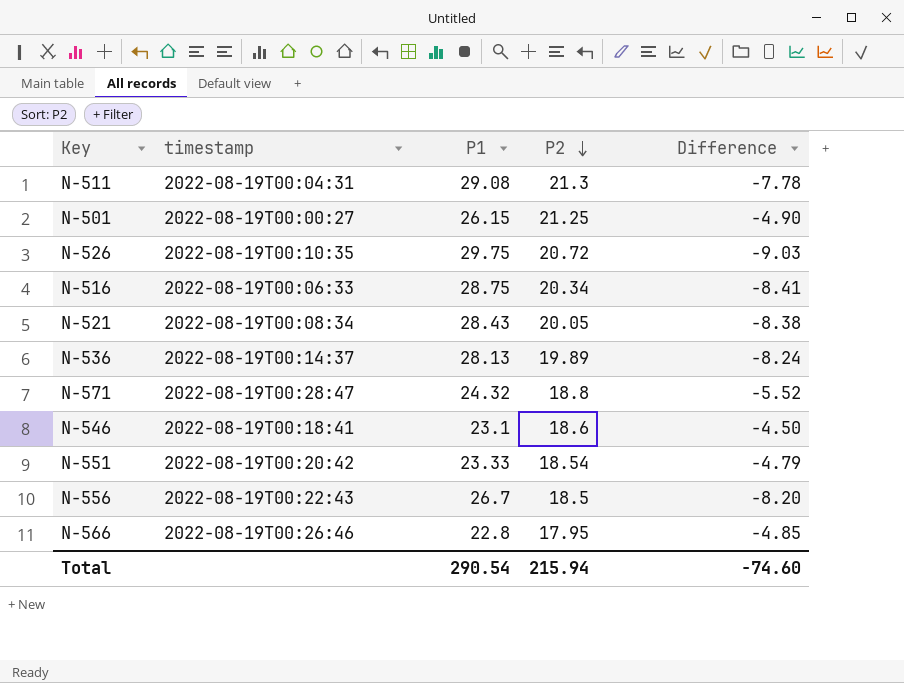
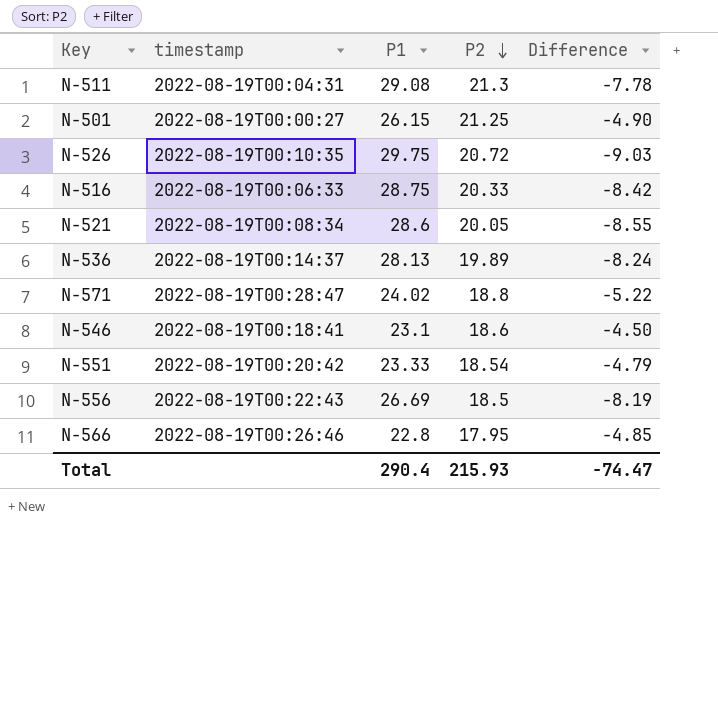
N-516 | P2: 20.34 -> 20.33
N-516 | Difference: -8.41 -> -8.42
N-521 | P1: 28.43 -> 28.6
N-521 | Difference: -8.38 -> -8.55
N-571 | P1: 24.32 -> 24.02
N-571 | Difference: -5.52 -> -5.22
N-556 | P1: 26.7 -> 26.69
N-556 | Difference: -8.20 -> -8.19
Total | P1: 290.54 -> 290.4
Total | P2: 215.94 -> 215.93
Total | Difference: -74.60 -> -74.47

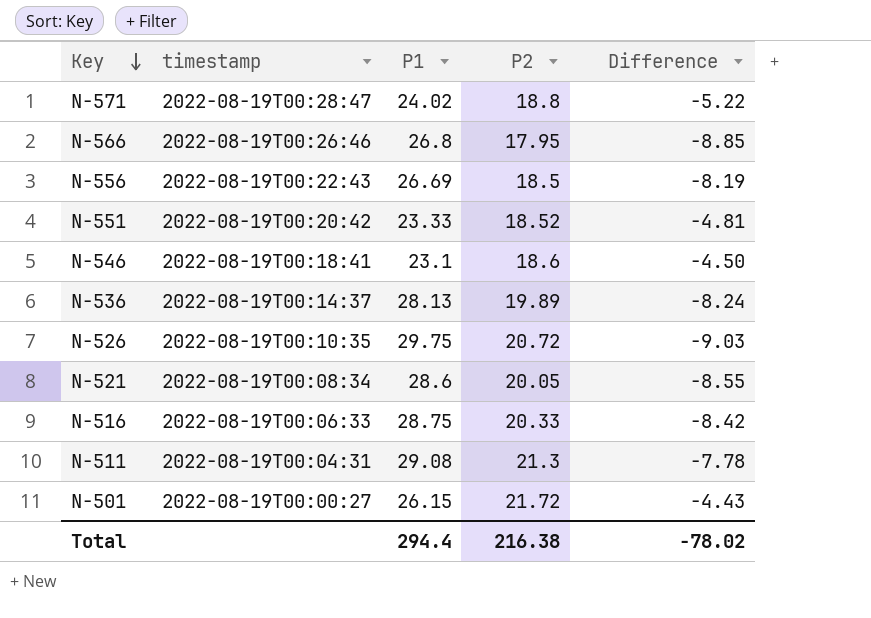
row order: P2 descending -> Key descending
N-566 | P1: 22.8 -> 26.8
N-566 | Difference: -4.85 -> -8.85
N-551 | P2: 18.54 -> 18.52
N-551 | Difference: -4.79 -> -4.81
N-501 | P2: 21.25 -> 21.72
N-501 | Difference: -4.90 -> -4.43
Total | P1: 290.4 -> 294.4
Total | P2: 215.93 -> 216.38
Total | Difference: -74.47 -> -78.02

